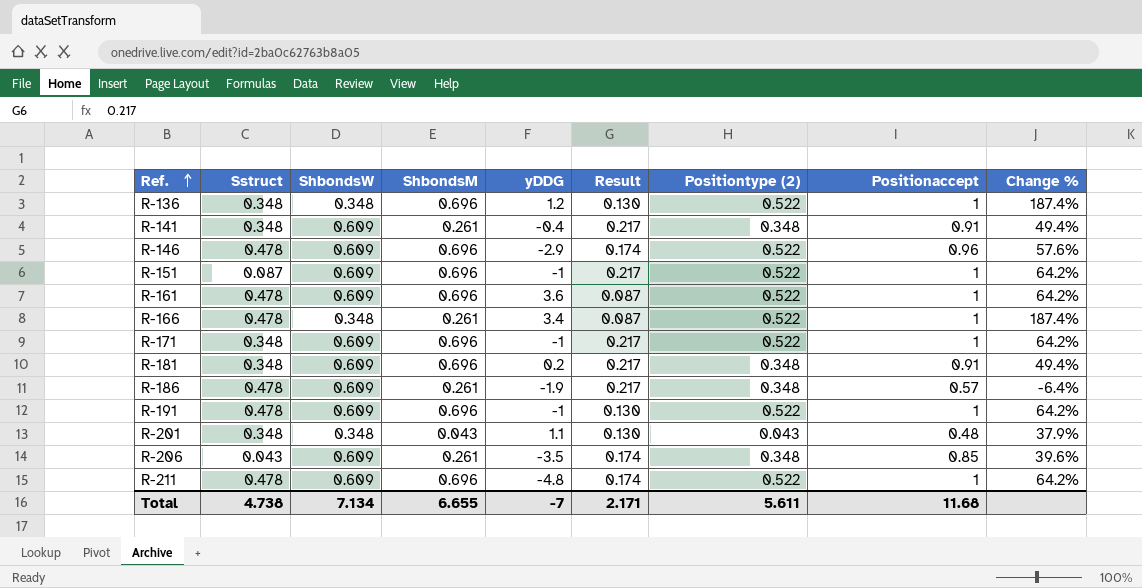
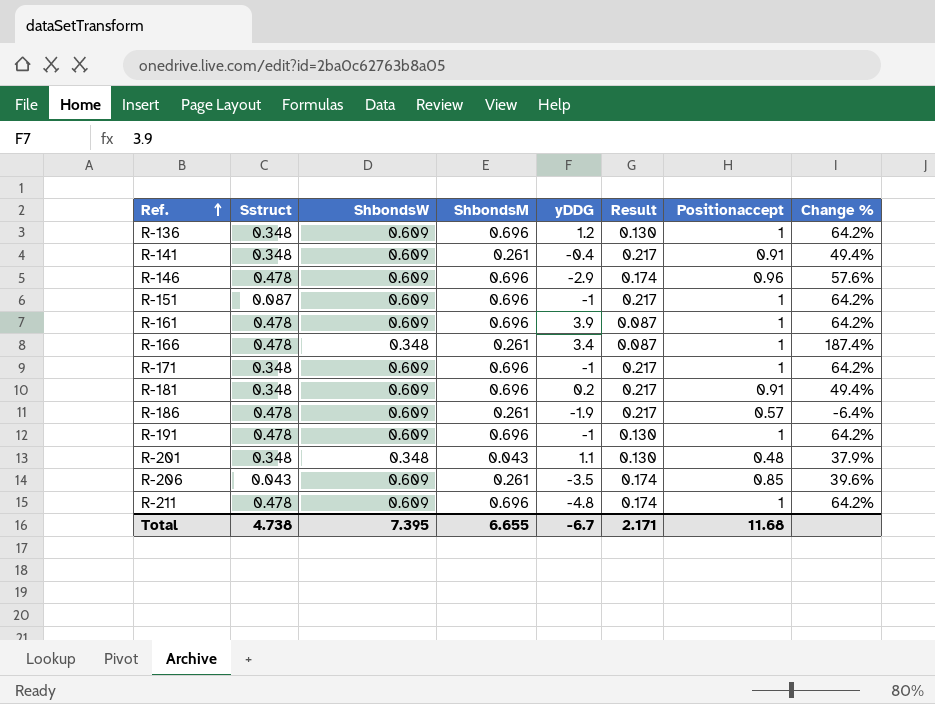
column Positiontype (2) | position: 7 -> none
R-136 | ShbondsW: 0.348 -> 0.609
R-136 | Change %: 187.4% -> 64.2%
R-161 | yDDG: 3.6 -> 3.9
Total | ShbondsW: 7.134 -> 7.395
Total | yDDG: -7 -> -6.7

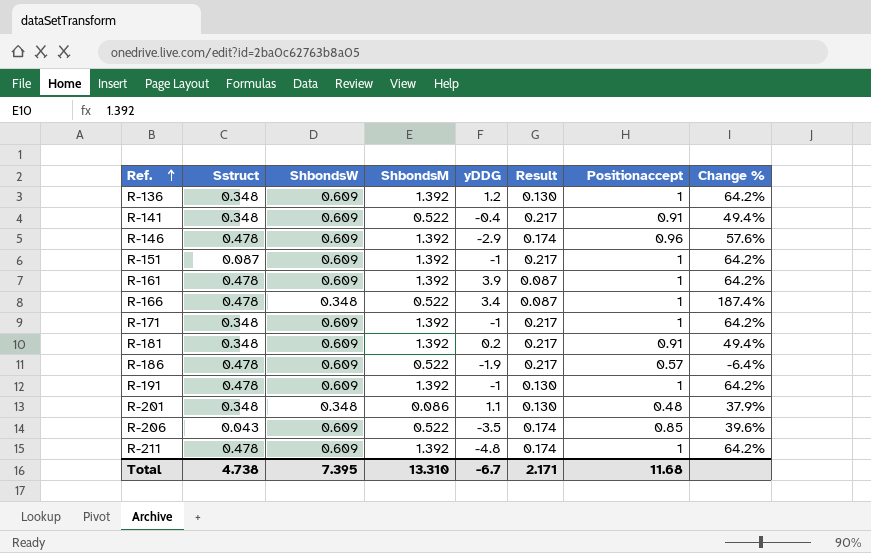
R-136 | ShbondsM: 0.696 -> 1.392
R-141 | ShbondsM: 0.261 -> 0.522
R-146 | ShbondsM: 0.696 -> 1.392
R-151 | ShbondsM: 0.696 -> 1.392
R-161 | ShbondsM: 0.696 -> 1.392
R-166 | ShbondsM: 0.261 -> 0.522
R-171 | ShbondsM: 0.696 -> 1.392
R-181 | ShbondsM: 0.696 -> 1.392
R-186 | ShbondsM: 0.261 -> 0.522
R-191 | ShbondsM: 0.696 -> 1.392
R-201 | ShbondsM: 0.043 -> 0.086
R-206 | ShbondsM: 0.261 -> 0.522
R-211 | ShbondsM: 0.696 -> 1.392
Total | ShbondsM: 6.655 -> 13.310

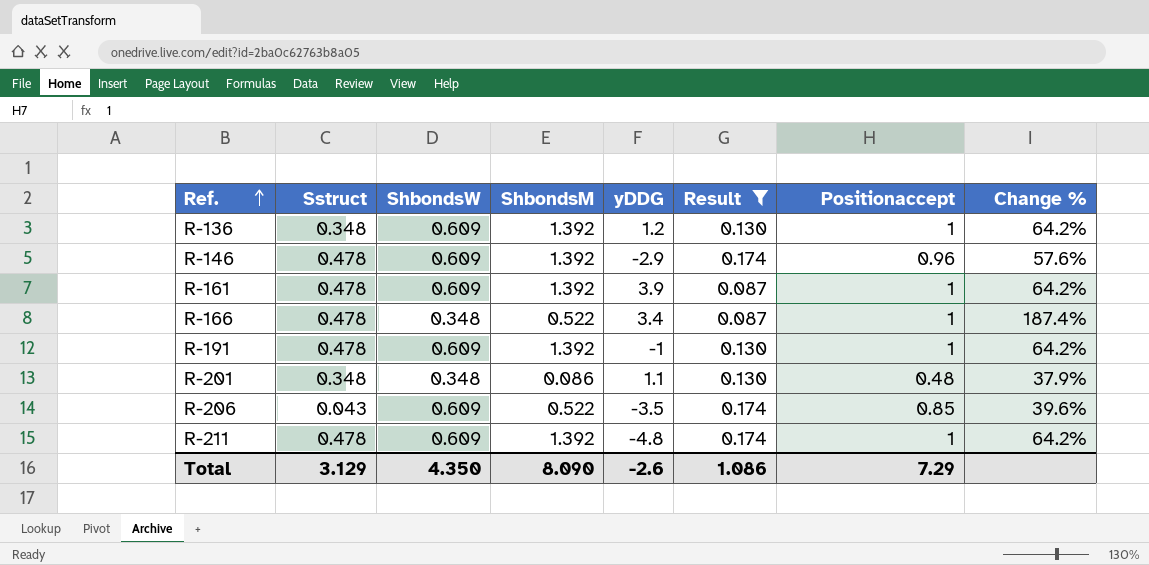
filter: none -> Result != 0.217
Total | Sstruct: 4.738 -> 3.129
Total | ShbondsW: 7.395 -> 4.350
Total | ShbondsM: 13.310 -> 8.090
Total | yDDG: -6.7 -> -2.6
Total | Result: 2.171 -> 1.086
Total | Positionaccept: 11.68 -> 7.29

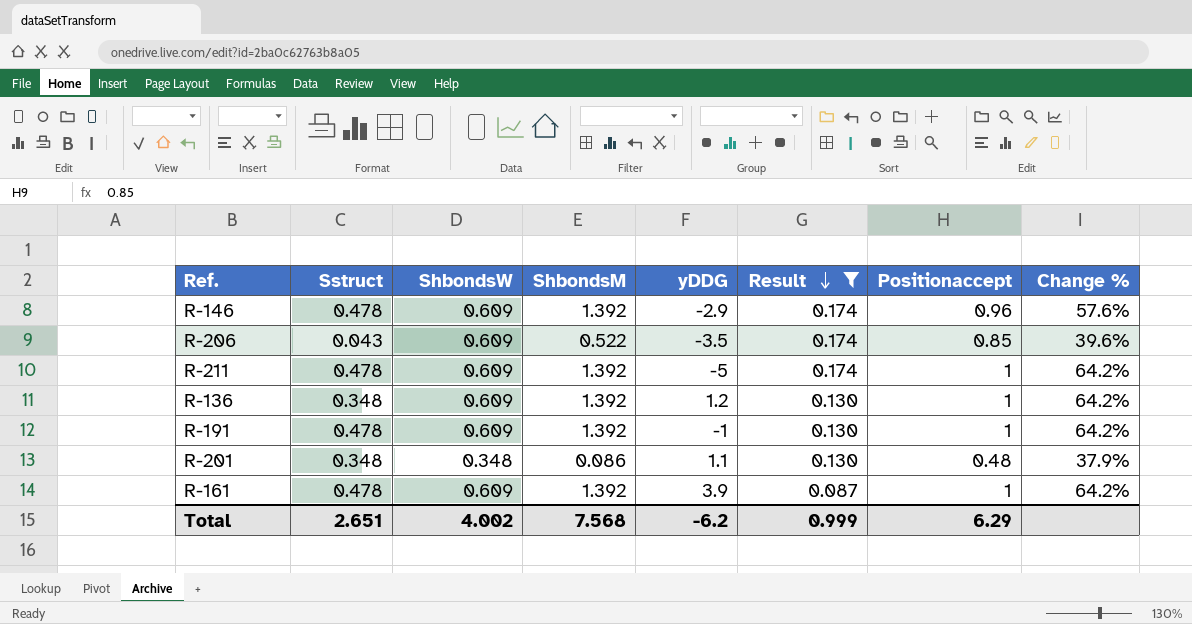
row order: Ref. ascending -> Result descending
row R-166: 0.478 | 0.348 | 0.522 | 3.4 | 0.087 | 1 | 187.4% -> none
R-211 | yDDG: -4.8 -> -5
Total | Sstruct: 3.129 -> 2.651
Total | ShbondsW: 4.350 -> 4.002
Total | ShbondsM: 8.090 -> 7.568
Total | yDDG: -2.6 -> -6.2
Total | Result: 1.086 -> 0.999
Total | Positionaccept: 7.29 -> 6.29

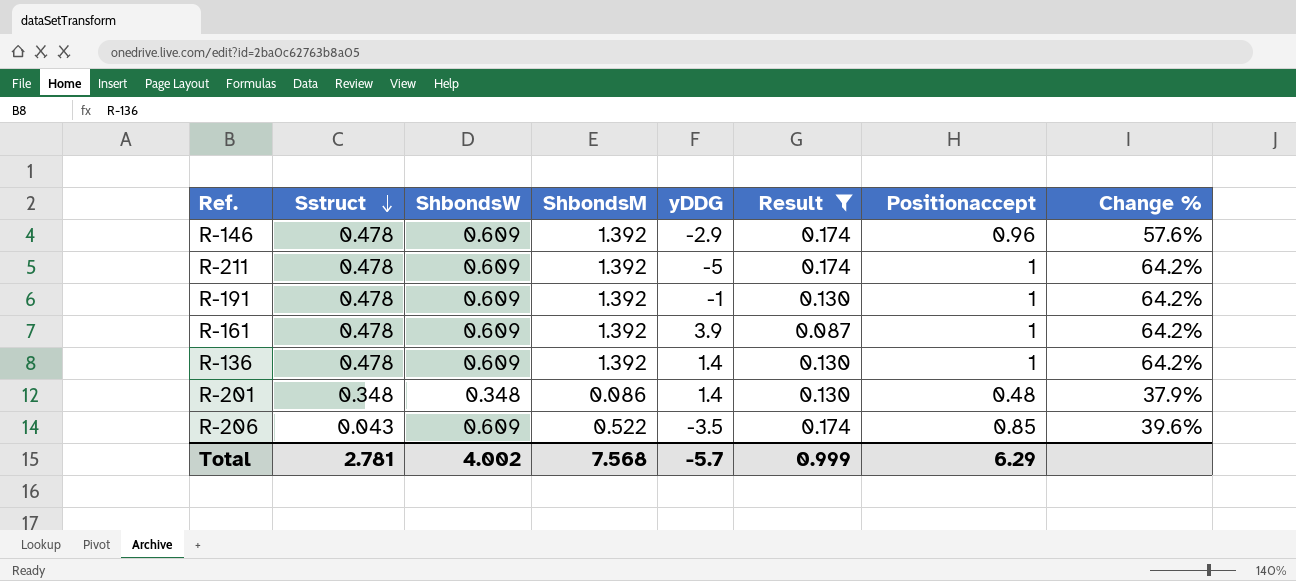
row order: Result descending -> Sstruct descending
R-136 | Sstruct: 0.348 -> 0.478
R-136 | yDDG: 1.2 -> 1.4
R-201 | yDDG: 1.1 -> 1.4
Total | Sstruct: 2.651 -> 2.781
Total | yDDG: -6.2 -> -5.7

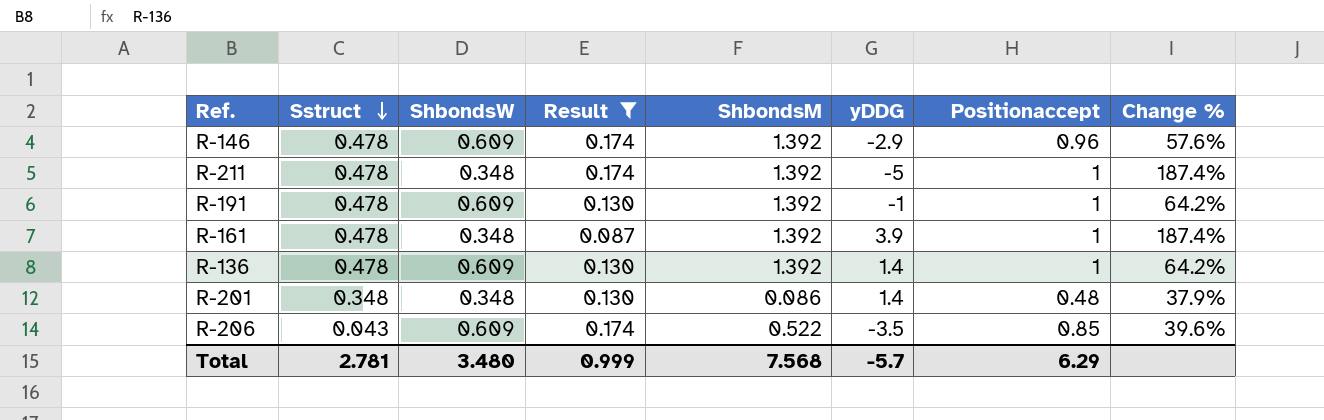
column Result | position: 6 -> 4
R-211 | ShbondsW: 0.609 -> 0.348
R-211 | Change %: 64.2% -> 187.4%
R-161 | ShbondsW: 0.609 -> 0.348
R-161 | Change %: 64.2% -> 187.4%
Total | ShbondsW: 4.002 -> 3.480

